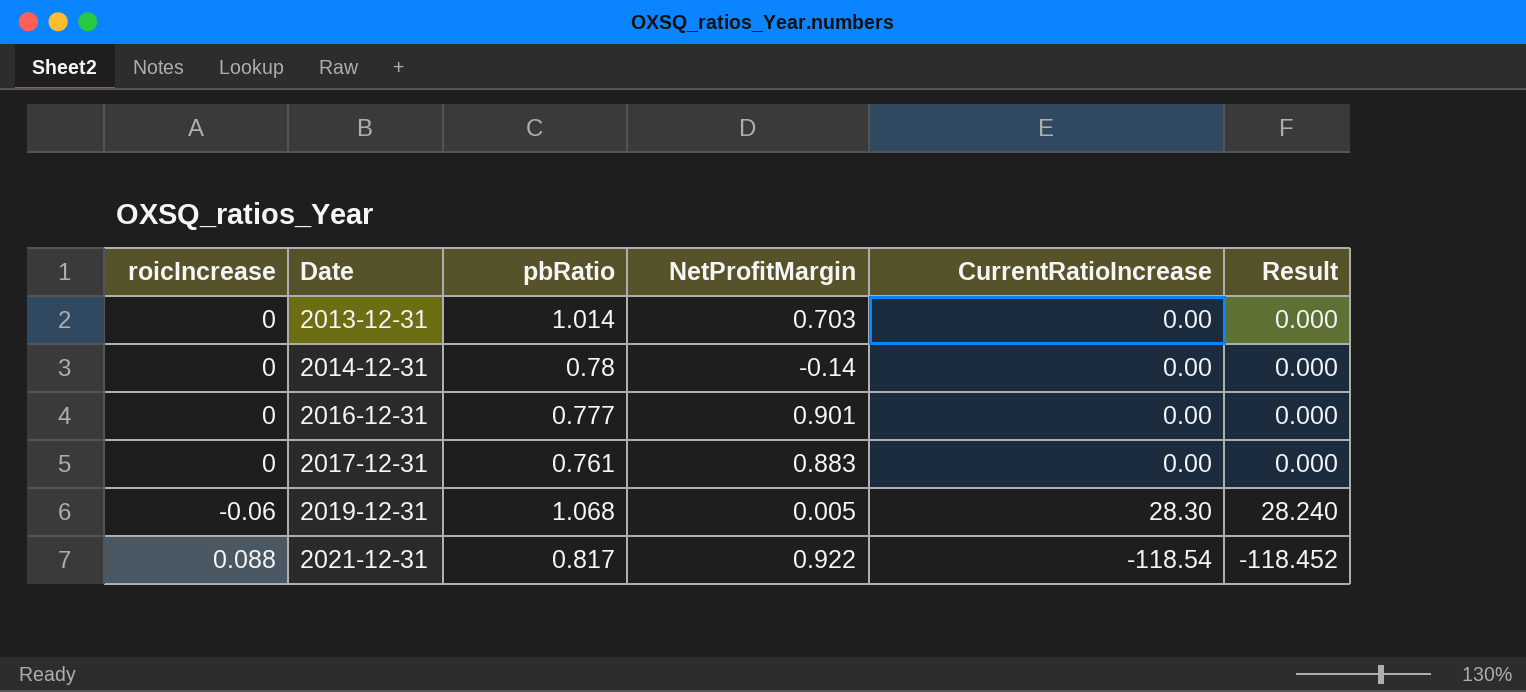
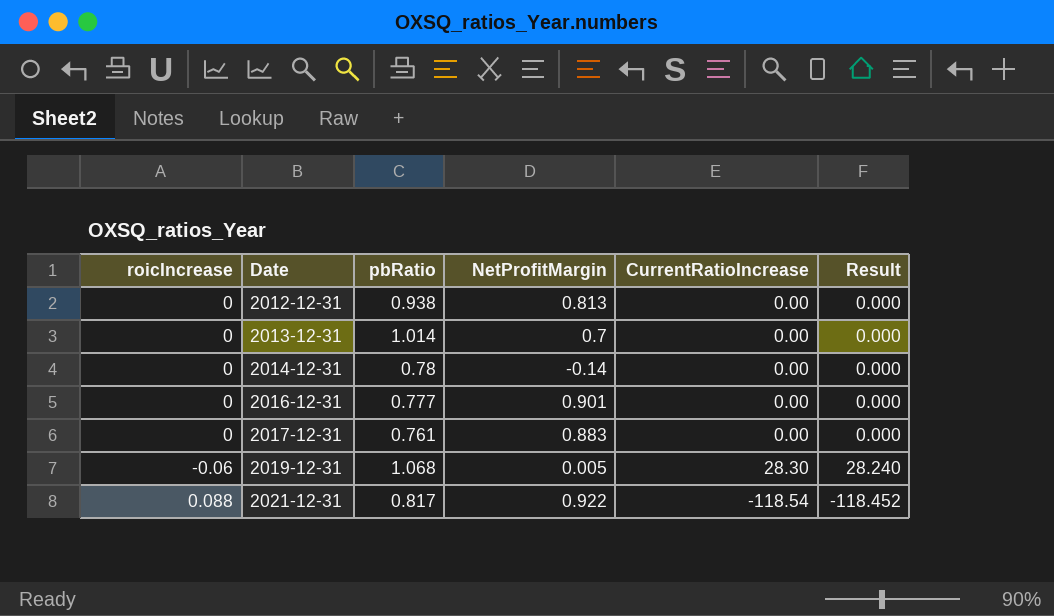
row 2012-12-31: none -> 0 | 0.938 | 0.813 | 0.00 | 0.000
2013-12-31 | NetProfitMargin: 0.703 -> 0.7

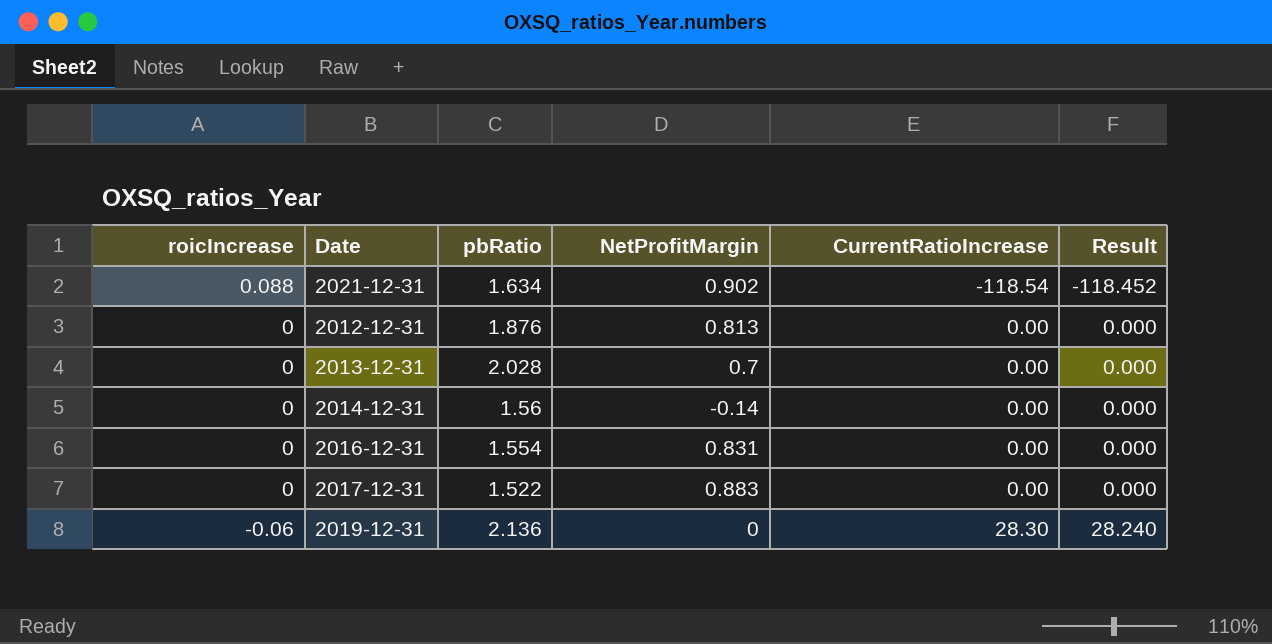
row order: Date ascending -> roicIncrease descending
2021-12-31 | pbRatio: 0.817 -> 1.634
2021-12-31 | NetProfitMargin: 0.922 -> 0.902
2012-12-31 | pbRatio: 0.938 -> 1.876
2013-12-31 | pbRatio: 1.014 -> 2.028
2014-12-31 | pbRatio: 0.78 -> 1.56
2016-12-31 | pbRatio: 0.777 -> 1.554
2016-12-31 | NetProfitMargin: 0.901 -> 0.831
2017-12-31 | pbRatio: 0.761 -> 1.522
2019-12-31 | pbRatio: 1.068 -> 2.136
2019-12-31 | NetProfitMargin: 0.005 -> 0

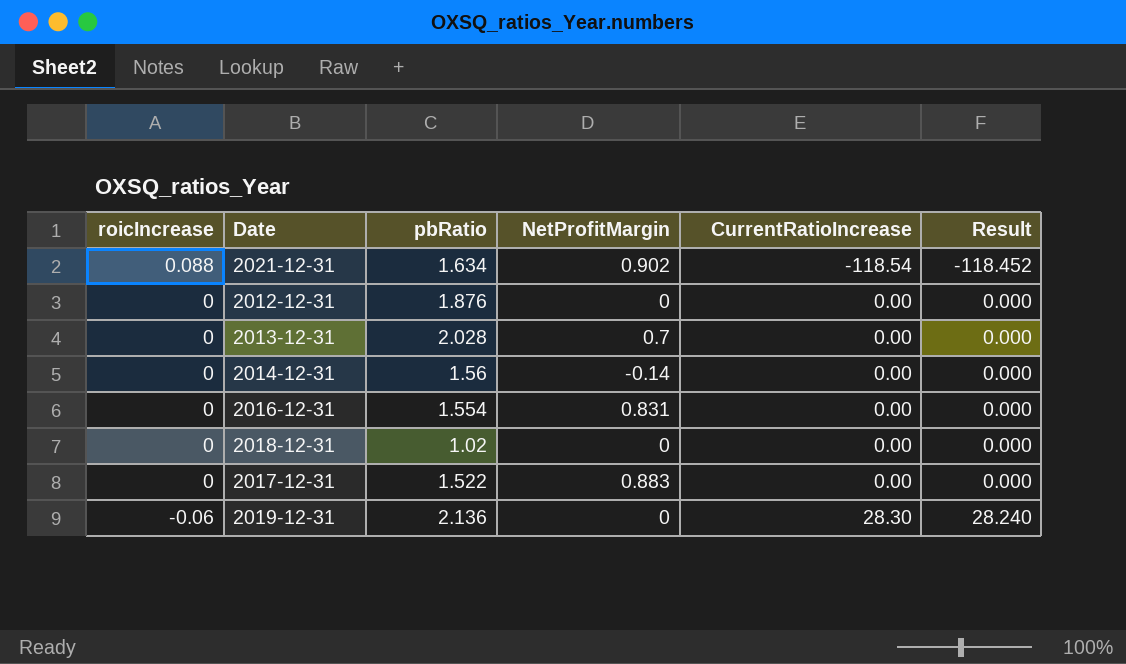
2012-12-31 | NetProfitMargin: 0.813 -> 0
row 2018-12-31: none -> 0 | 1.02 | 0 | 0.00 | 0.000

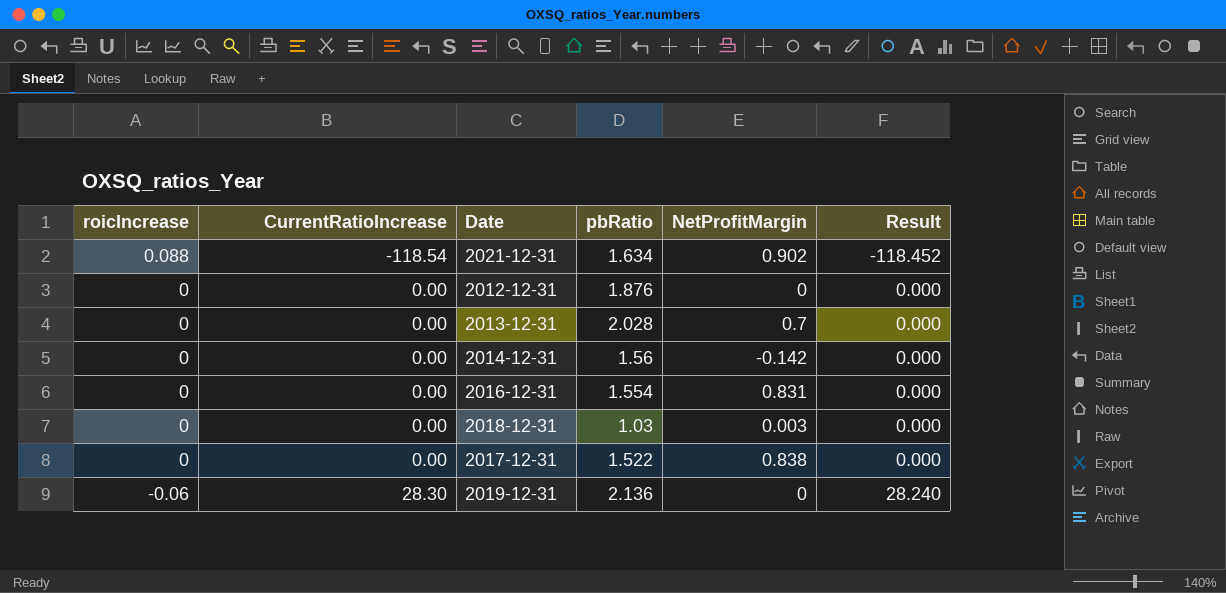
column CurrentRatioIncrease | position: 5 -> 2
2014-12-31 | NetProfitMargin: -0.14 -> -0.142
2018-12-31 | pbRatio: 1.02 -> 1.03
2018-12-31 | NetProfitMargin: 0 -> 0.003
2017-12-31 | NetProfitMargin: 0.883 -> 0.838

